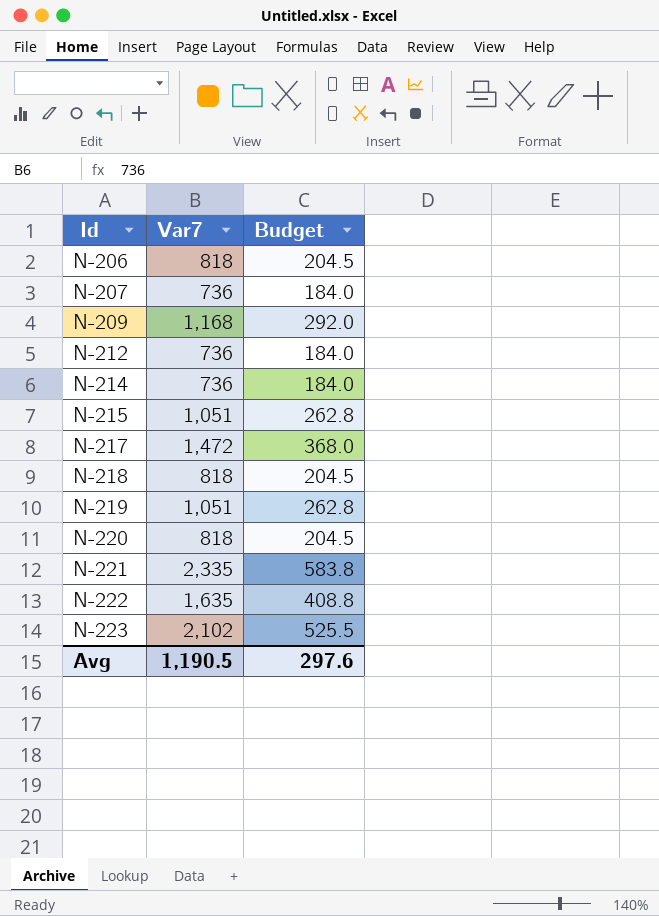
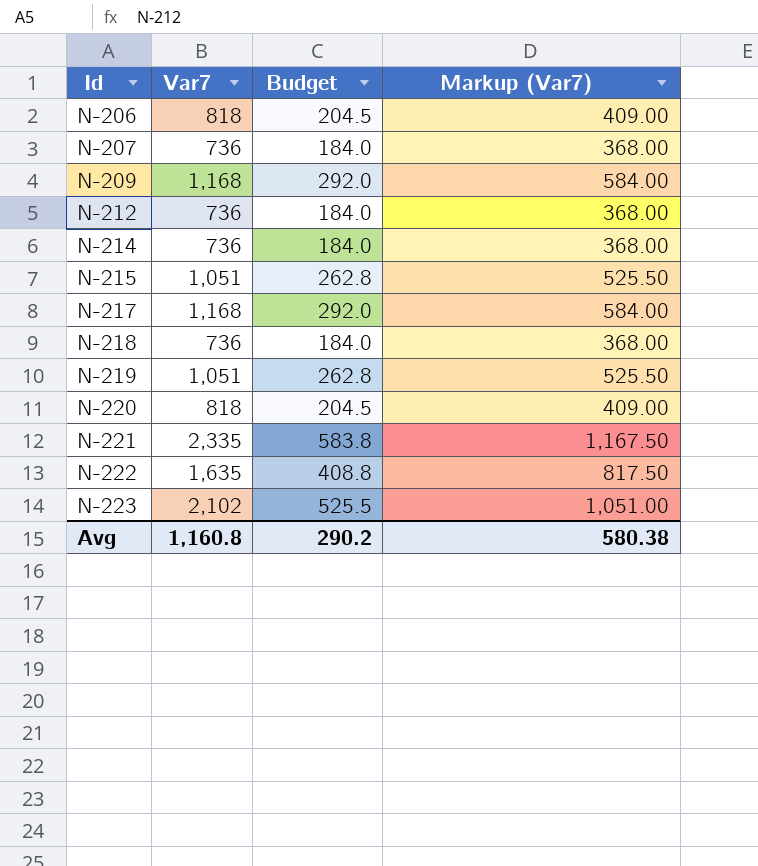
column Markup (Var7) | formula: none -> [Var7] * 0.5
N-217 | Var7: 1,472 -> 1,168
N-217 | Budget: 368.0 -> 292.0
N-218 | Var7: 818 -> 736
N-218 | Budget: 204.5 -> 184.0
Avg | Var7: 1,190.5 -> 1,160.8
Avg | Budget: 297.6 -> 290.2

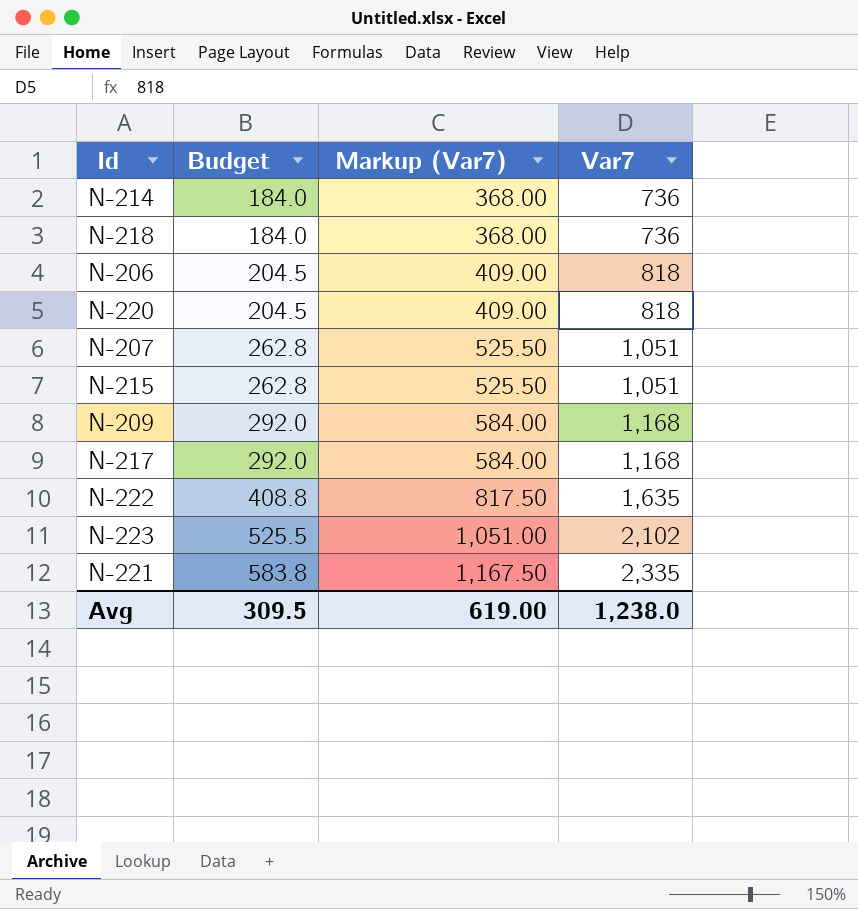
row order: Id ascending -> Budget ascending
column Var7 | position: 2 -> 4
row N-212: 736 | 184.0 | 368.00 -> none
row N-219: 1,051 | 262.8 | 525.50 -> none
N-207 | Budget: 184.0 -> 262.8
N-207 | Markup (Var7): 368.00 -> 525.50
N-207 | Var7: 736 -> 1,051
Avg | Budget: 290.2 -> 309.5
Avg | Markup (Var7): 580.38 -> 619.00
Avg | Var7: 1,160.8 -> 1,238.0

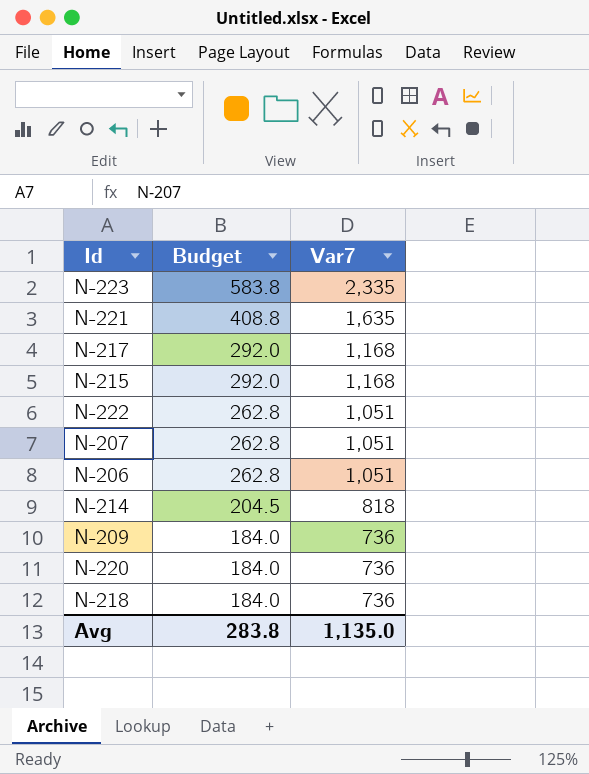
row order: Budget ascending -> Budget descending
column Markup (Var7) | formula: [Var7] * 0.5 -> none
N-223 | Budget: 525.5 -> 583.8
N-223 | Var7: 2,102 -> 2,335
N-221 | Budget: 583.8 -> 408.8
N-221 | Var7: 2,335 -> 1,635
N-215 | Budget: 262.8 -> 292.0
N-215 | Var7: 1,051 -> 1,168
N-222 | Budget: 408.8 -> 262.8
N-222 | Var7: 1,635 -> 1,051
N-206 | Budget: 204.5 -> 262.8
N-206 | Var7: 818 -> 1,051
N-214 | Budget: 184.0 -> 204.5
N-214 | Var7: 736 -> 818
N-209 | Budget: 292.0 -> 184.0
N-209 | Var7: 1,168 -> 736
N-220 | Budget: 204.5 -> 184.0
N-220 | Var7: 818 -> 736
Avg | Budget: 309.5 -> 283.8
Avg | Var7: 1,238.0 -> 1,135.0

